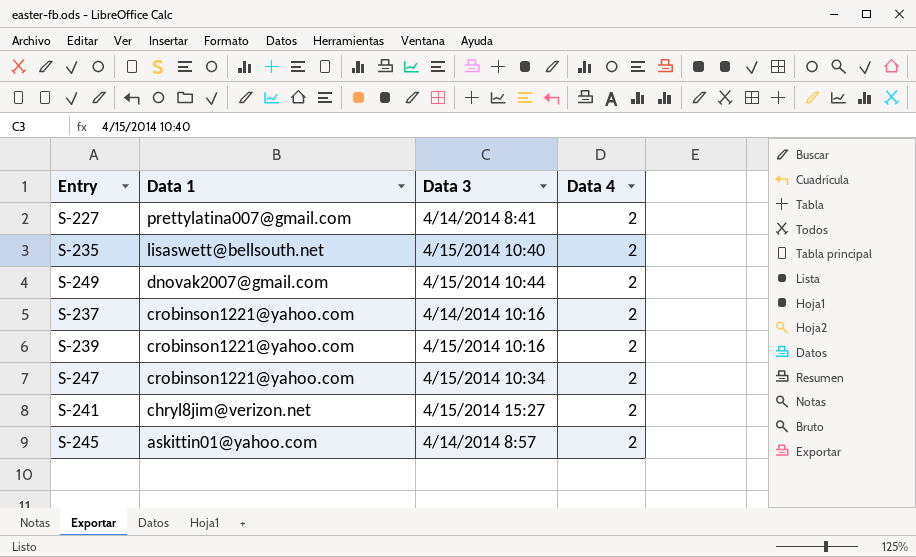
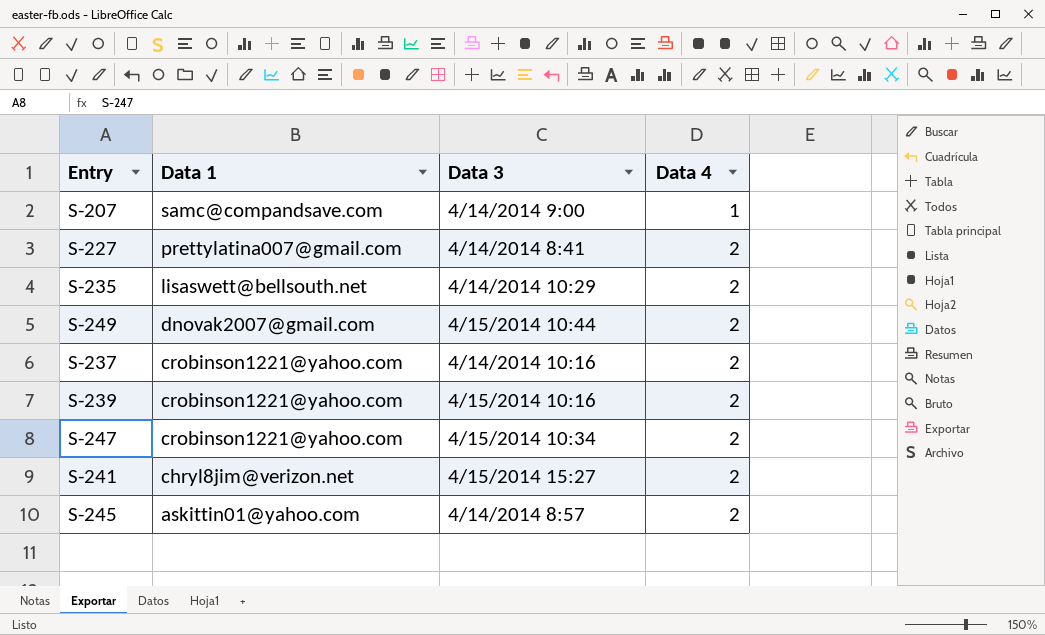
row S-207: none -> samc@compandsave.com | 4/14/2014 9:00 | 1
S-235 | Data 3: 4/15/2014 10:40 -> 4/14/2014 10:29

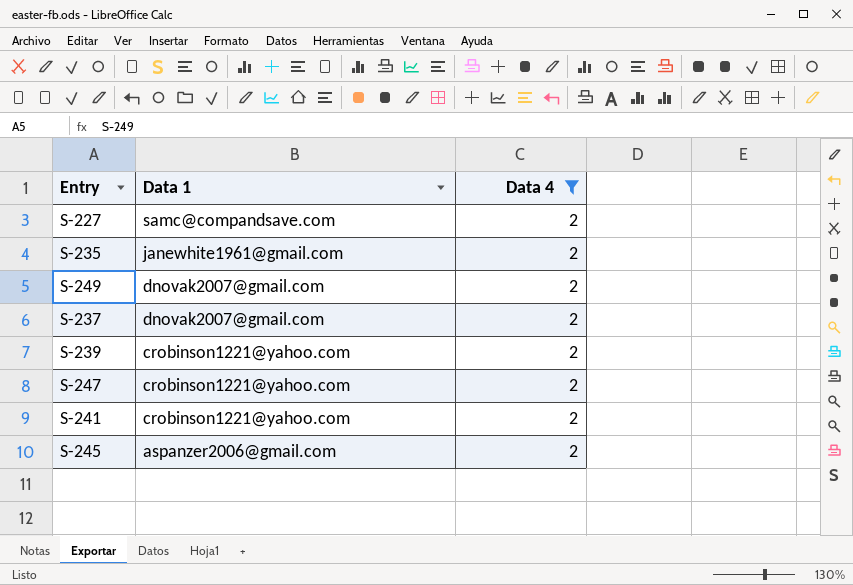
filter: none -> Data 4 = 2
column Data 3 | position: 3 -> none
S-227 | Data 1: prettylatina007@gmail.com -> samc@compandsave.com
S-235 | Data 1: lisaswett@bellsouth.net -> janewhite1961@gmail.com
S-237 | Data 1: crobinson1221@yahoo.com -> dnovak2007@gmail.com
S-241 | Data 1: chryl8jim@verizon.net -> crobinson1221@yahoo.com
S-245 | Data 1: askittin01@yahoo.com -> aspanzer2006@gmail.com

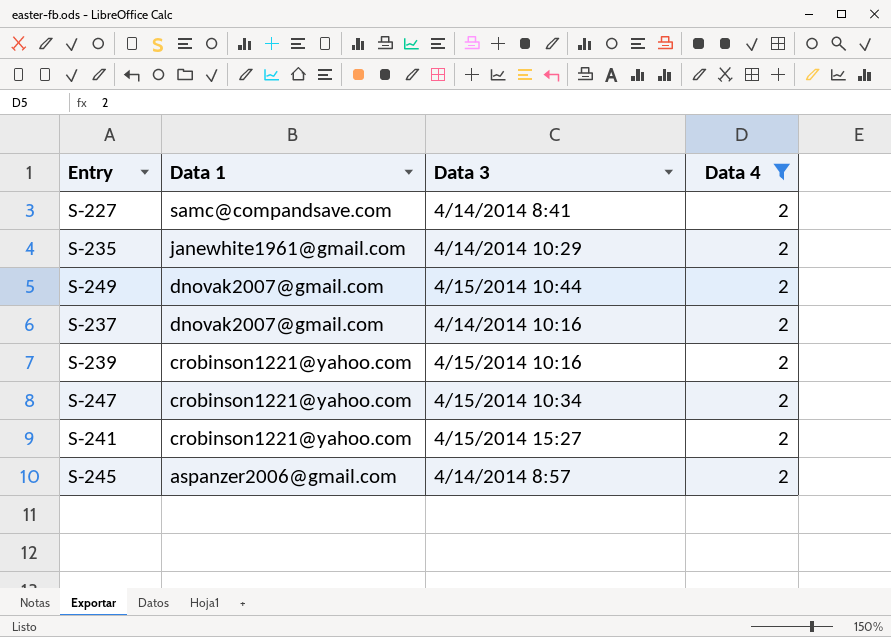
column Data 3 | position: none -> 3

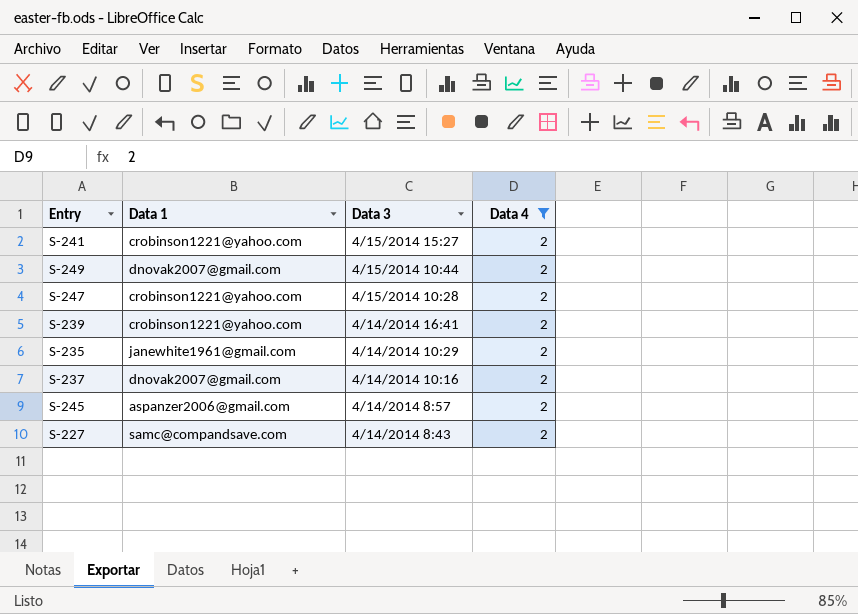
row order: Data 1 descending -> Data 3 descending
S-247 | Data 3: 4/15/2014 10:34 -> 4/15/2014 10:28
S-239 | Data 3: 4/15/2014 10:16 -> 4/14/2014 16:41
S-227 | Data 3: 4/14/2014 8:41 -> 4/14/2014 8:43

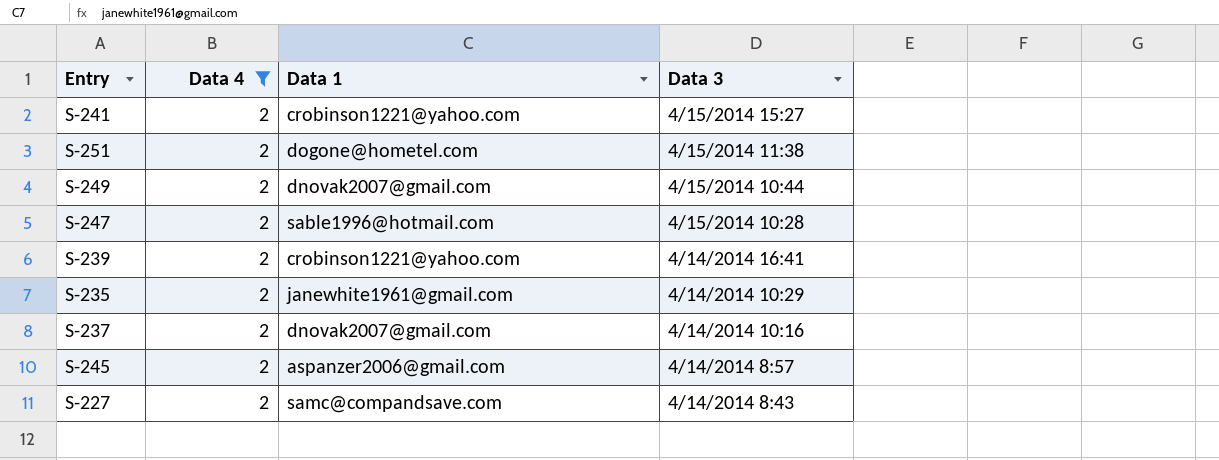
column Data 4 | position: 4 -> 2
row S-251: none -> 2 | dogone@hometel.com | 4/15/2014 11:38
S-247 | Data 1: crobinson1221@yahoo.com -> sable1996@hotmail.com

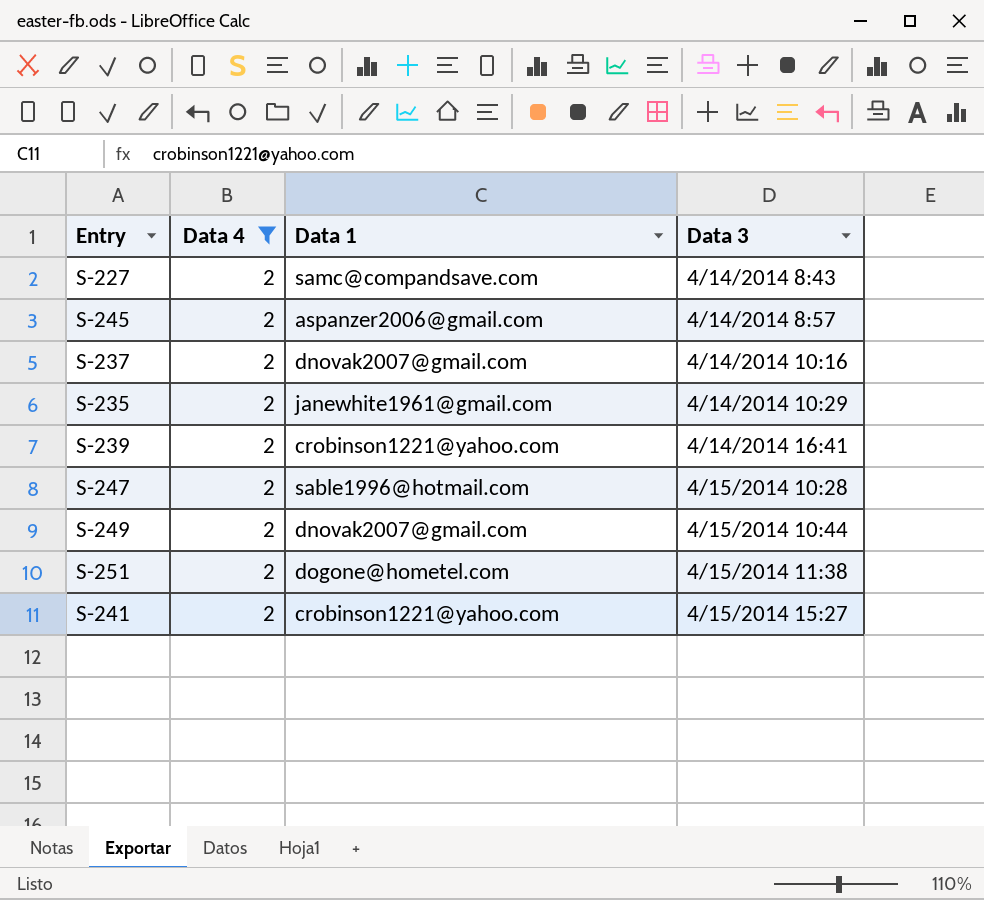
row order: Data 3 descending -> Data 3 ascending

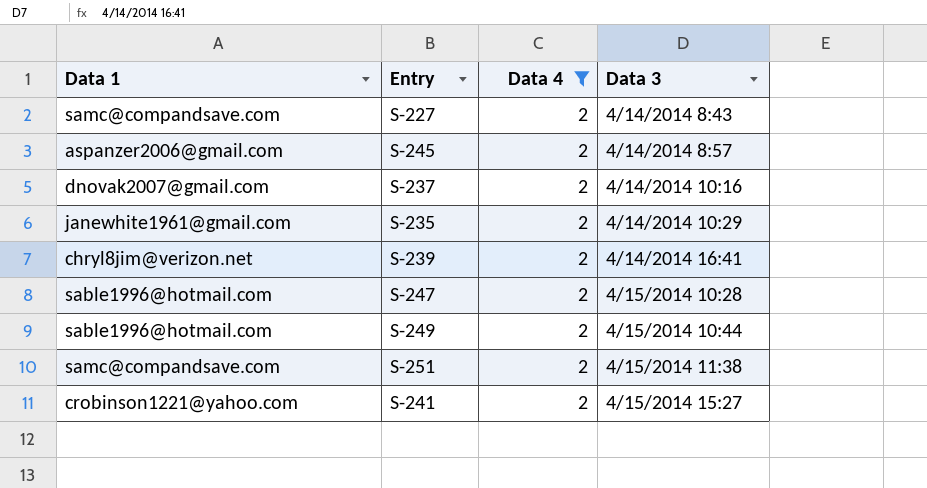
column Data 1 | position: 3 -> 1
S-239 | Data 1: crobinson1221@yahoo.com -> chryl8jim@verizon.net
S-249 | Data 1: dnovak2007@gmail.com -> sable1996@hotmail.com
S-251 | Data 1: dogone@hometel.com -> samc@compandsave.com

